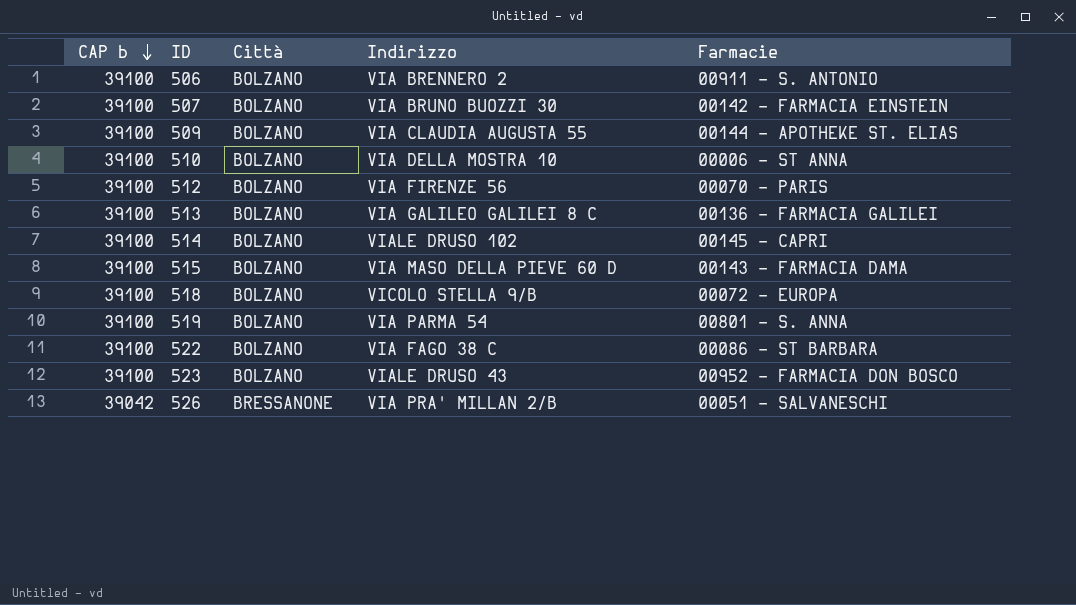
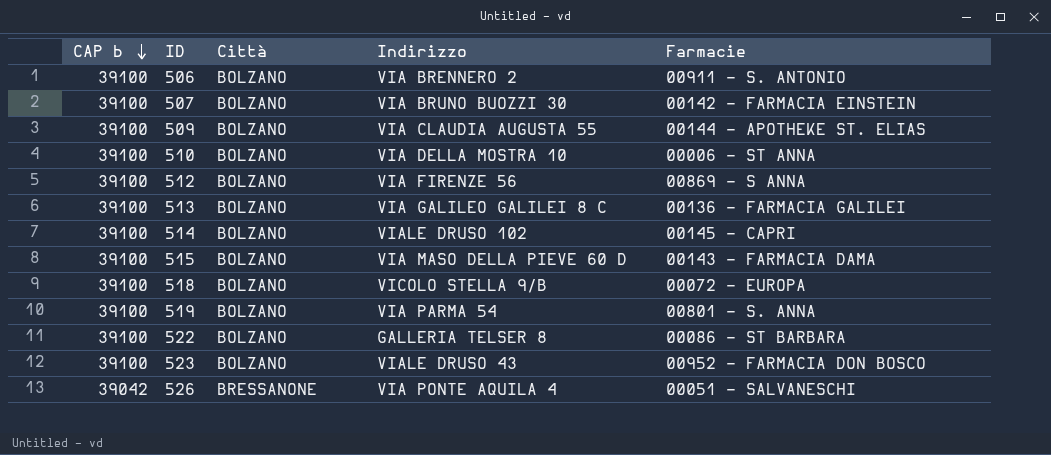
512 | Farmacie: 00070 - PARIS -> 00869 - S ANNA
522 | Indirizzo: VIA FAGO 38 C -> GALLERIA TELSER 8
526 | Indirizzo: VIA PRA' MILLAN 2/B -> VIA PONTE AQUILA 4

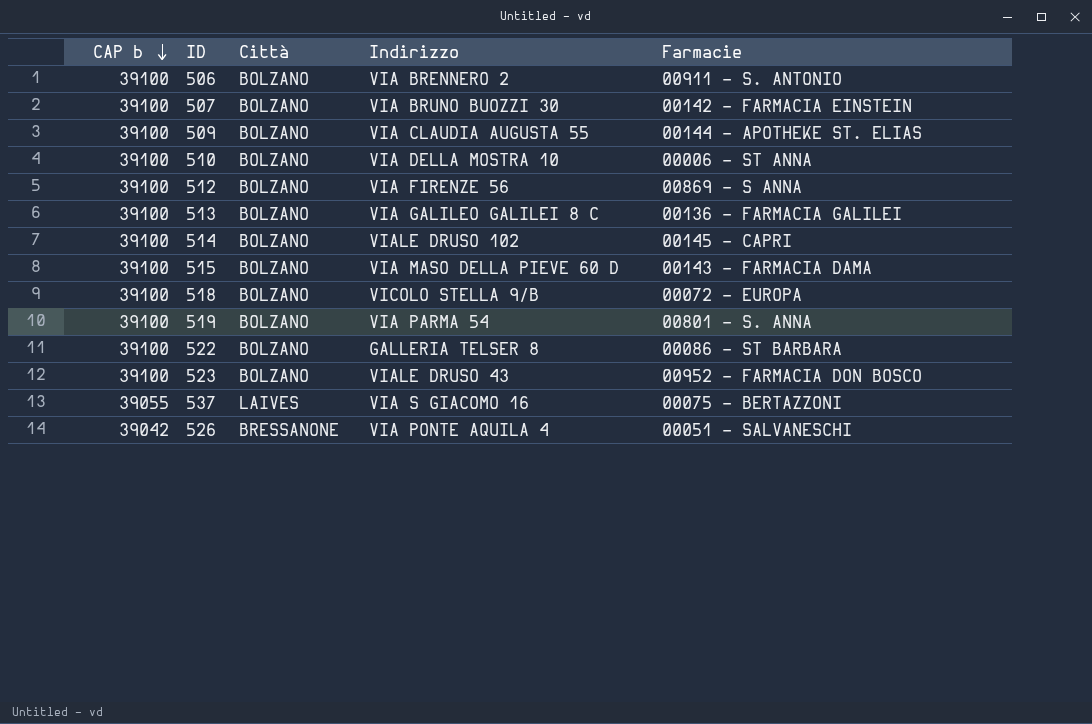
row 537: none -> 39055 | LAIVES | VIA S GIACOMO 16 | 00075 - BERTAZZONI

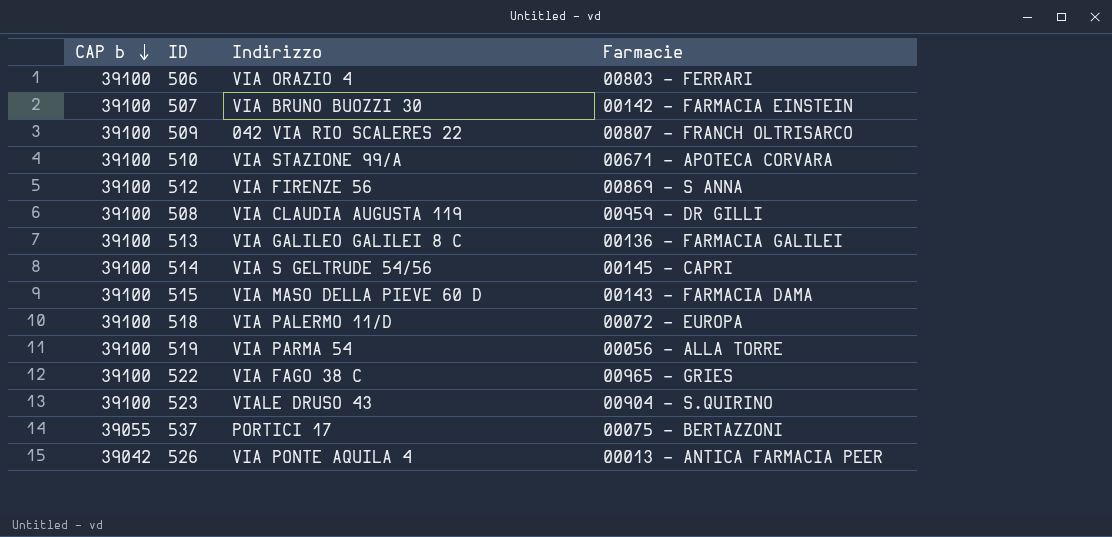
column Città | position: 3 -> none
506 | Indirizzo: VIA BRENNERO 2 -> VIA ORAZIO 4
506 | Farmacie: 00911 - S. ANTONIO -> 00803 - FERRARI
509 | Indirizzo: VIA CLAUDIA AUGUSTA 55 -> 042 VIA RIO SCALERES 22
509 | Farmacie: 00144 - APOTHEKE ST. ELIAS -> 00807 - FRANCH OLTRISARCO
510 | Indirizzo: VIA DELLA MOSTRA 10 -> VIA STAZIONE 99/A
510 | Farmacie: 00006 - ST ANNA -> 00671 - APOTECA CORVARA
row 508: none -> 39100 | VIA CLAUDIA AUGUSTA 119 | 00959 - DR GILLI
514 | Indirizzo: VIALE DRUSO 102 -> VIA S GELTRUDE 54/56
518 | Indirizzo: VICOLO STELLA 9/B -> VIA PALERMO 11/D
519 | Farmacie: 00801 - S. ANNA -> 00056 - ALLA TORRE
522 | Indirizzo: GALLERIA TELSER 8 -> VIA FAGO 38 C
522 | Farmacie: 00086 - ST BARBARA -> 00965 - GRIES
523 | Farmacie: 00952 - FARMACIA DON BOSCO -> 00904 - S.QUIRINO
537 | Indirizzo: VIA S GIACOMO 16 -> PORTICI 17
526 | Farmacie: 00051 - SALVANESCHI -> 00013 - ANTICA FARMACIA PEER

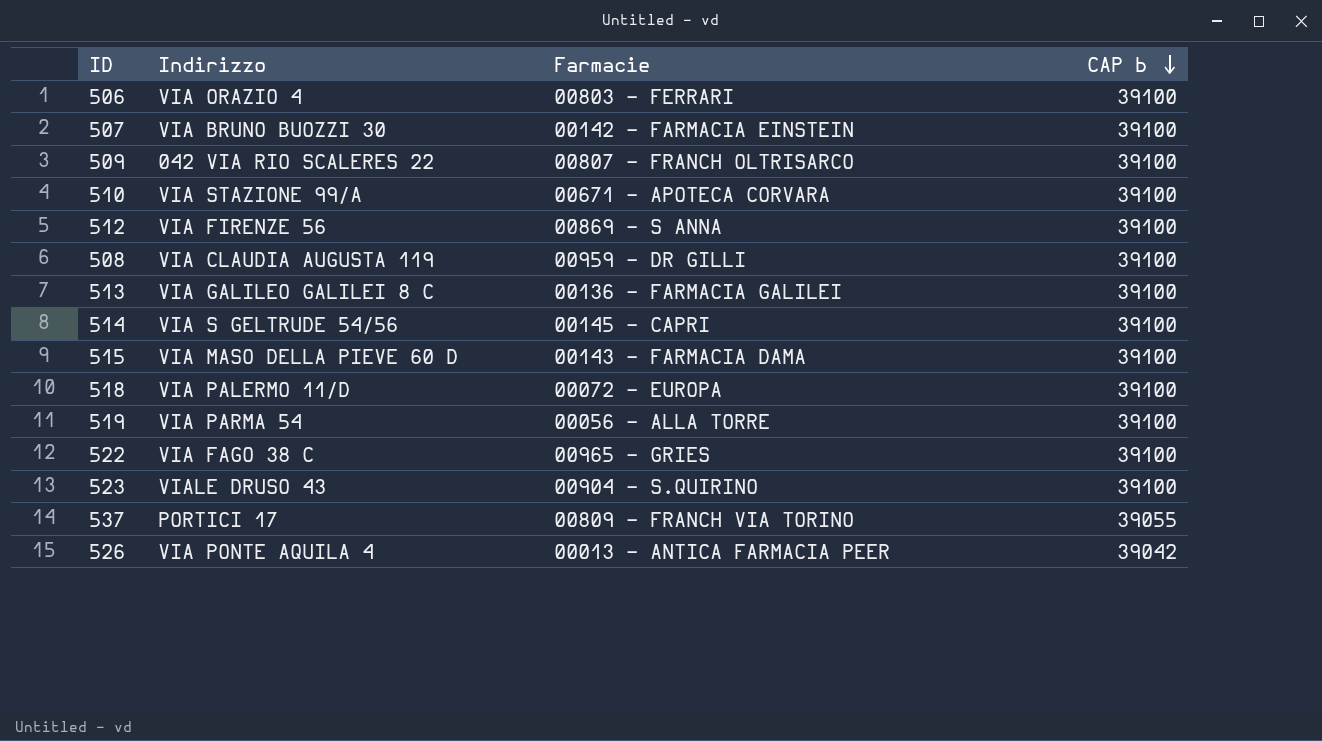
column CAP b | position: 1 -> 4
537 | Farmacie: 00075 - BERTAZZONI -> 00809 - FRANCH VIA TORINO

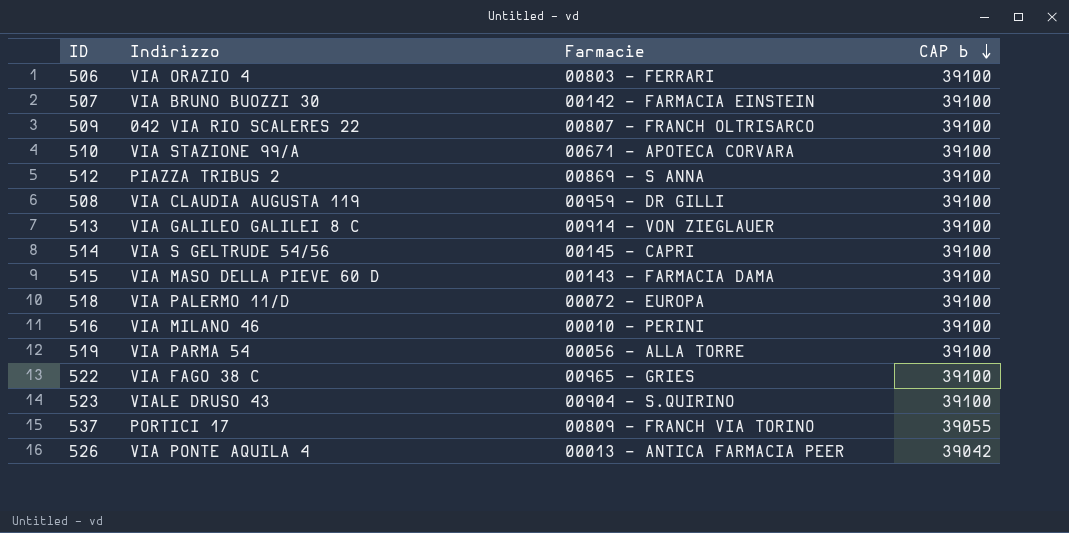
512 | Indirizzo: VIA FIRENZE 56 -> PIAZZA TRIBUS 2
513 | Farmacie: 00136 - FARMACIA GALILEI -> 00914 - VON ZIEGLAUER
row 516: none -> VIA MILANO 46 | 00010 - PERINI | 39100

